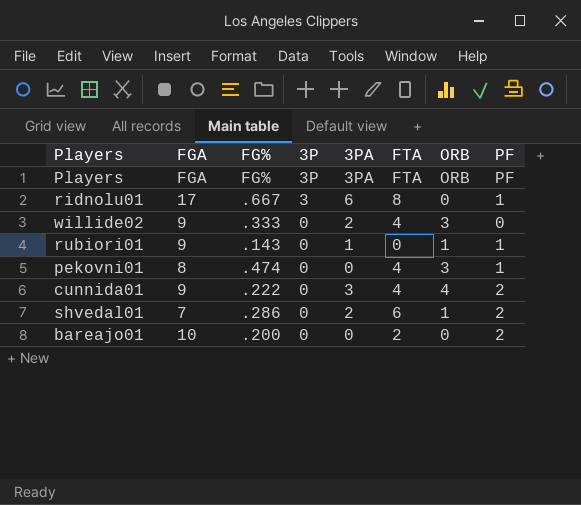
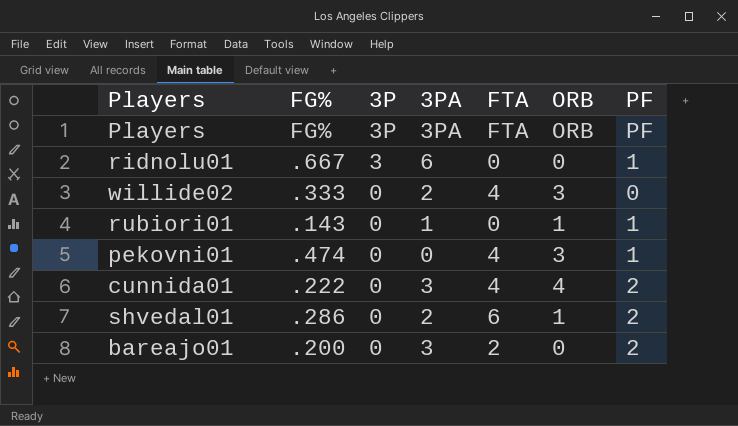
column FGA | position: 2 -> none
ridnolu01 | FTA: 8 -> 0
bareajo01 | 3PA: 0 -> 3

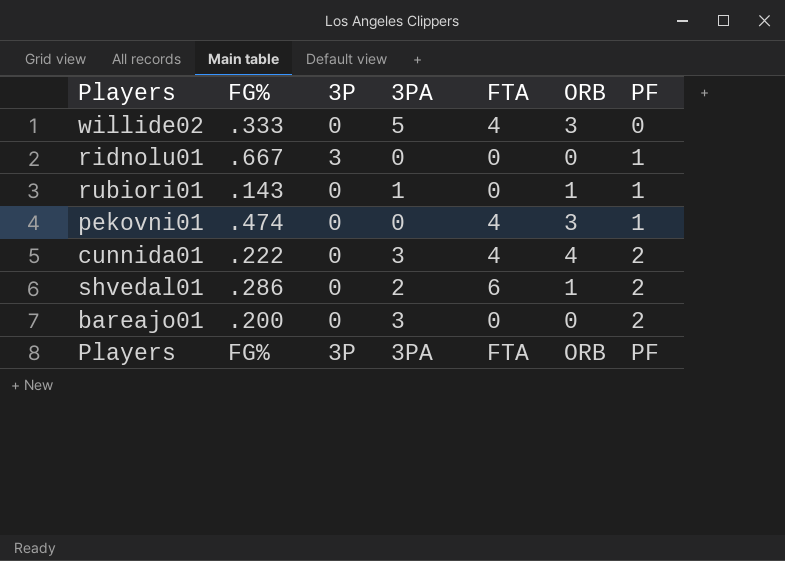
row order: 3P descending -> PF ascending
willide02 | 3PA: 2 -> 5
ridnolu01 | 3PA: 6 -> 0
bareajo01 | FTA: 2 -> 0

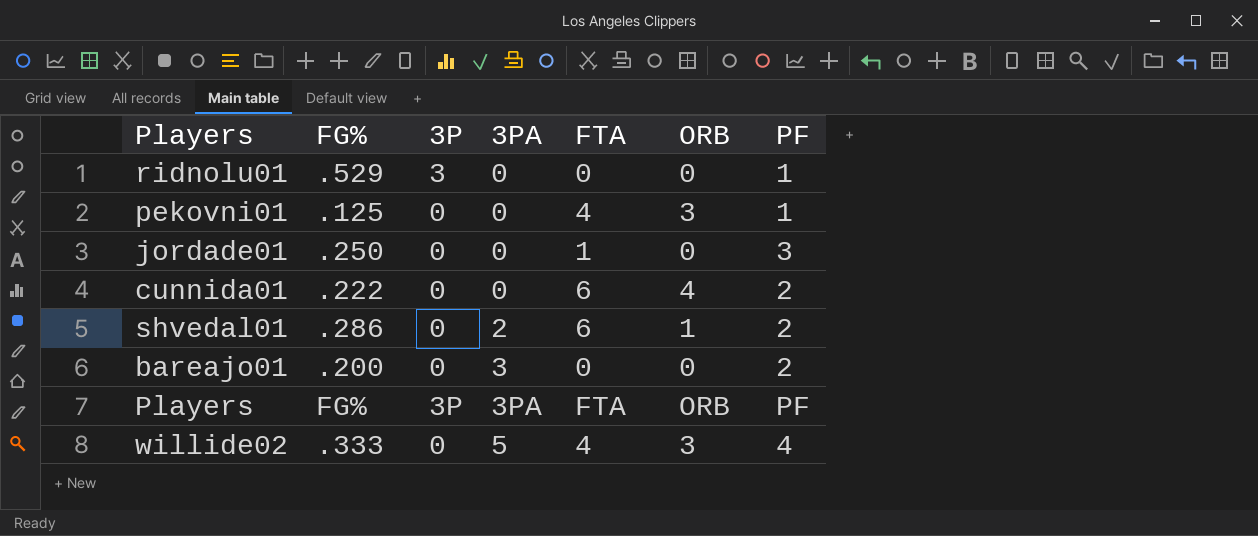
row order: PF ascending -> 3PA ascending
row rubiori01: .143 | 0 | 1 | 0 | 1 | 1 -> none
ridnolu01 | FG%: .667 -> .529
pekovni01 | FG%: .474 -> .125
row jordade01: none -> .250 | 0 | 0 | 1 | 0 | 3
cunnida01 | 3PA: 3 -> 0
cunnida01 | FTA: 4 -> 6
willide02 | PF: 0 -> 4

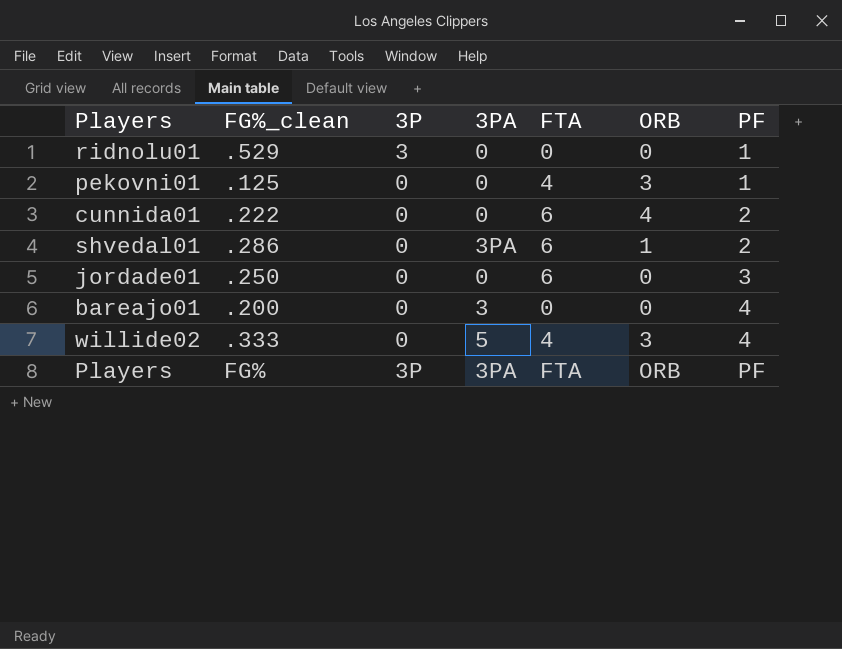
row order: 3PA ascending -> PF ascending
column name: FG% -> FG%_clean
shvedal01 | 3PA: 2 -> 3PA
jordade01 | FTA: 1 -> 6
bareajo01 | PF: 2 -> 4

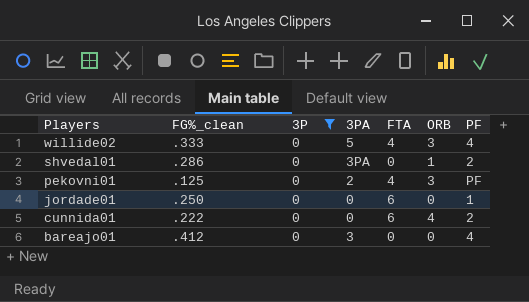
filter: none -> 3P = 0
row order: PF ascending -> Players descending
shvedal01 | FTA: 6 -> 0
pekovni01 | 3PA: 0 -> 2
pekovni01 | PF: 1 -> PF
jordade01 | PF: 3 -> 1
bareajo01 | FG%_clean: .200 -> .412

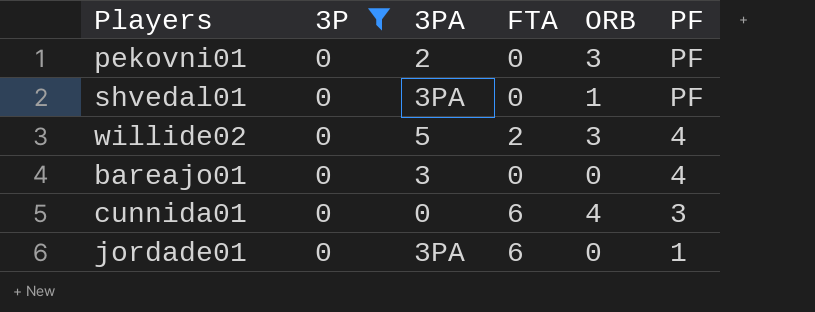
row order: Players descending -> PF descending
column FG%_clean | position: 2 -> none
pekovni01 | FTA: 4 -> 0
shvedal01 | PF: 2 -> PF
willide02 | FTA: 4 -> 2
cunnida01 | PF: 2 -> 3
jordade01 | 3PA: 0 -> 3PA

